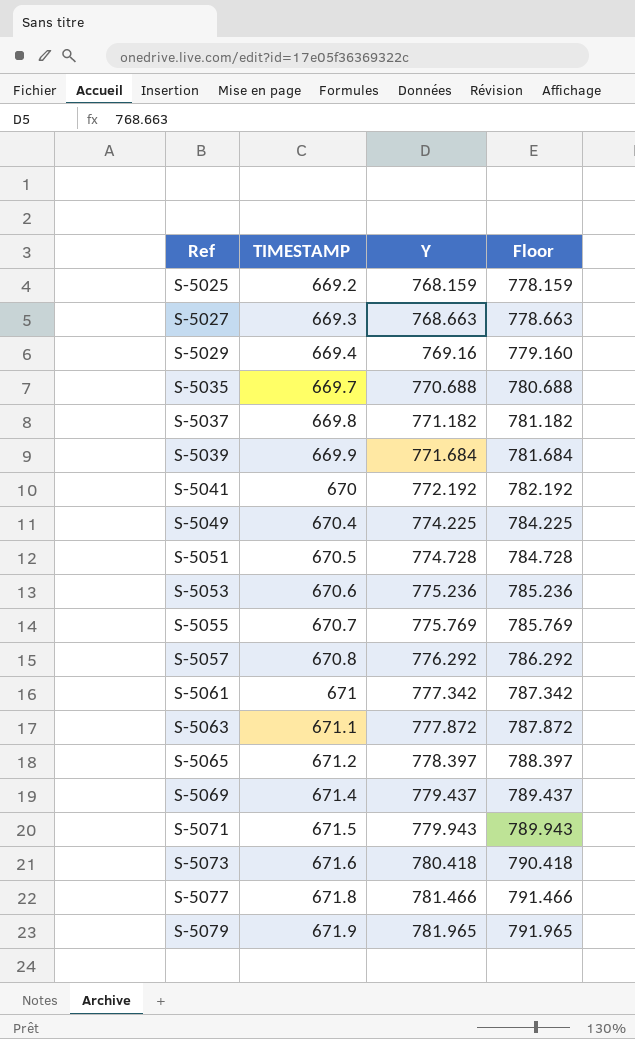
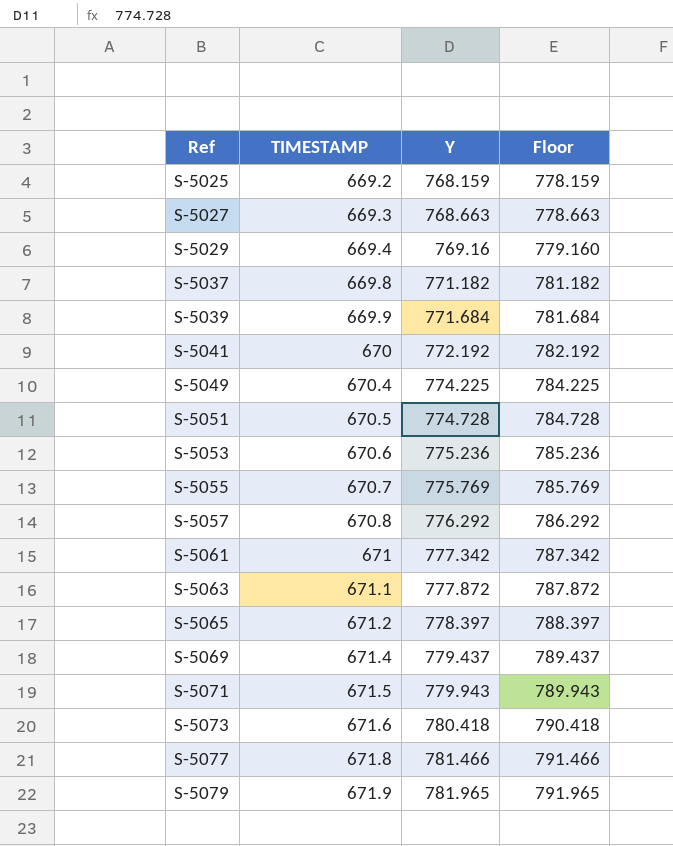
row S-5035: 669.7 | 770.688 | 780.688 -> none

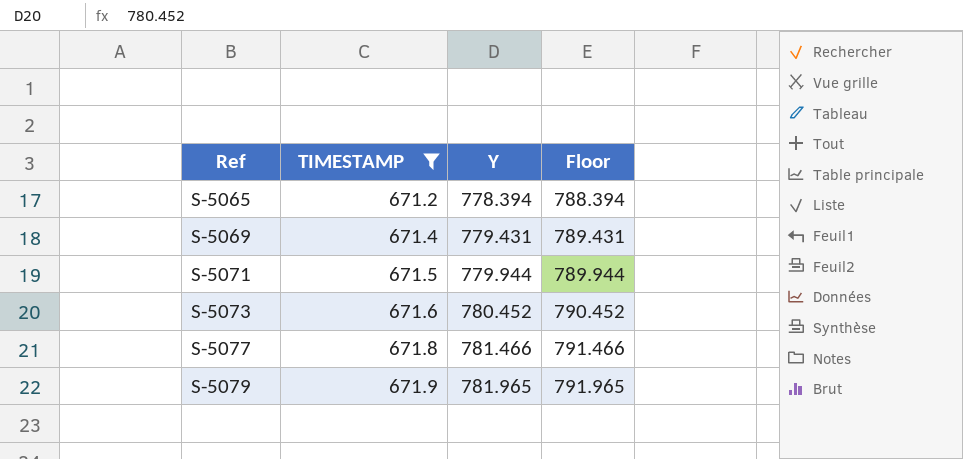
filter: none -> TIMESTAMP >= 671.2
S-5065 | Y: 778.397 -> 778.394
S-5065 | Floor: 788.397 -> 788.394
S-5069 | Y: 779.437 -> 779.431
S-5069 | Floor: 789.437 -> 789.431
S-5071 | Y: 779.943 -> 779.944
S-5071 | Floor: 789.943 -> 789.944
S-5073 | Y: 780.418 -> 780.452
S-5073 | Floor: 790.418 -> 790.452

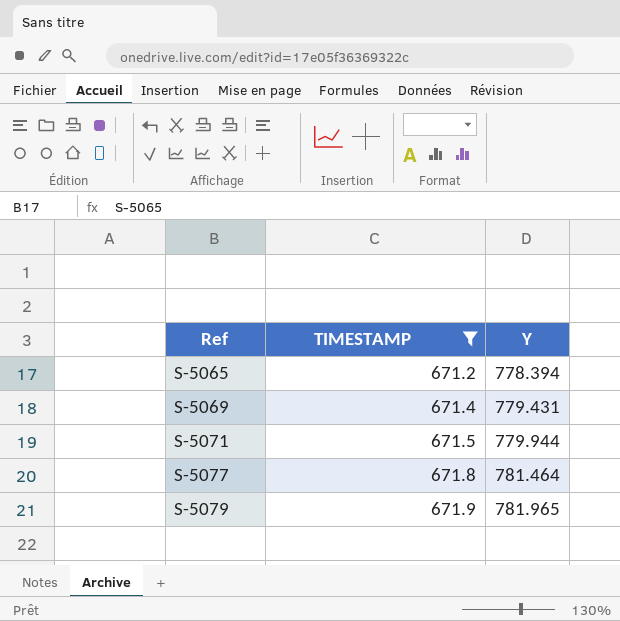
column Floor | formula: [Y] + 10 -> none
row S-5073: 671.6 | 780.452 | 790.452 -> none
S-5077 | Y: 781.466 -> 781.464

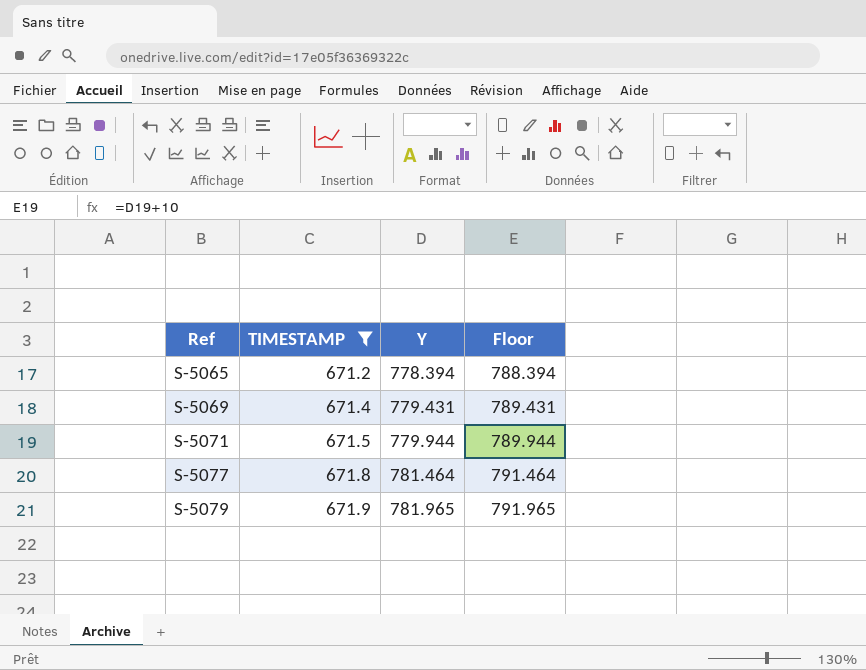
column Floor | formula: none -> [Y] + 10

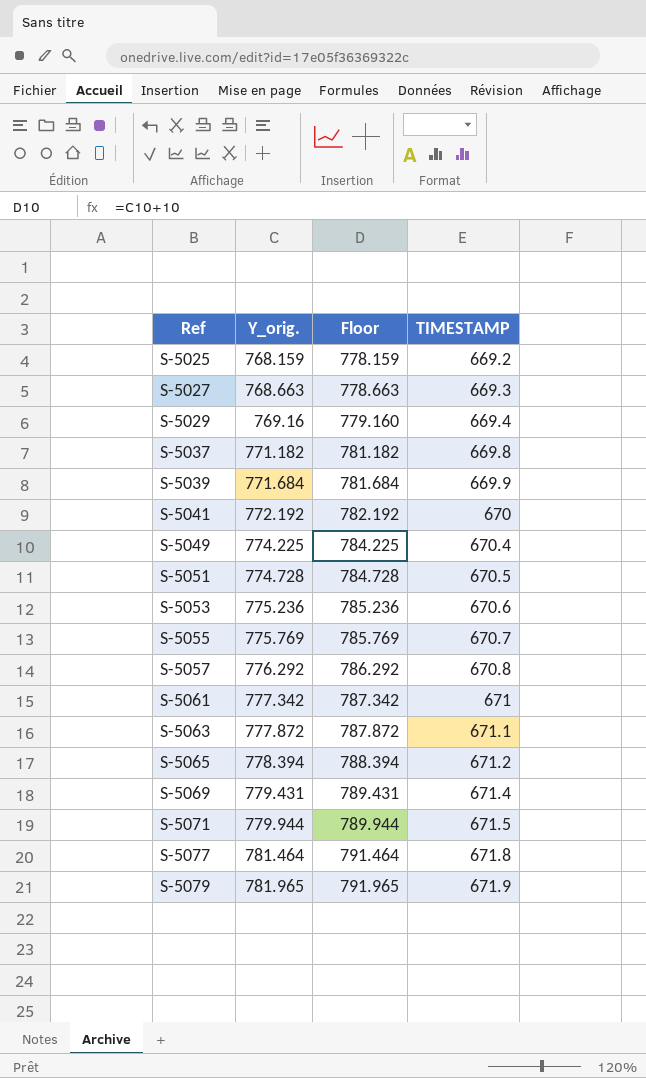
filter: TIMESTAMP >= 671.2 -> none
column name: Y -> Y_orig.
column TIMESTAMP | position: 2 -> 4

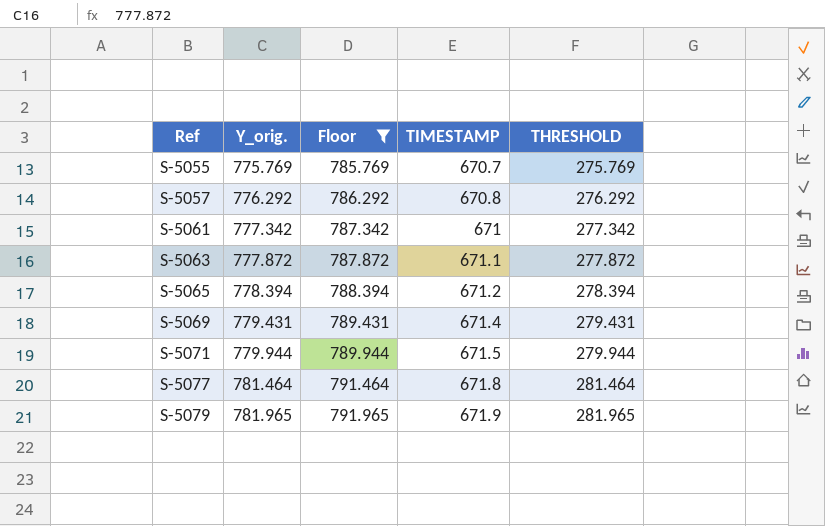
filter: none -> Floor >= 785.769
column THRESHOLD | formula: none -> [Y_orig.] - 500

